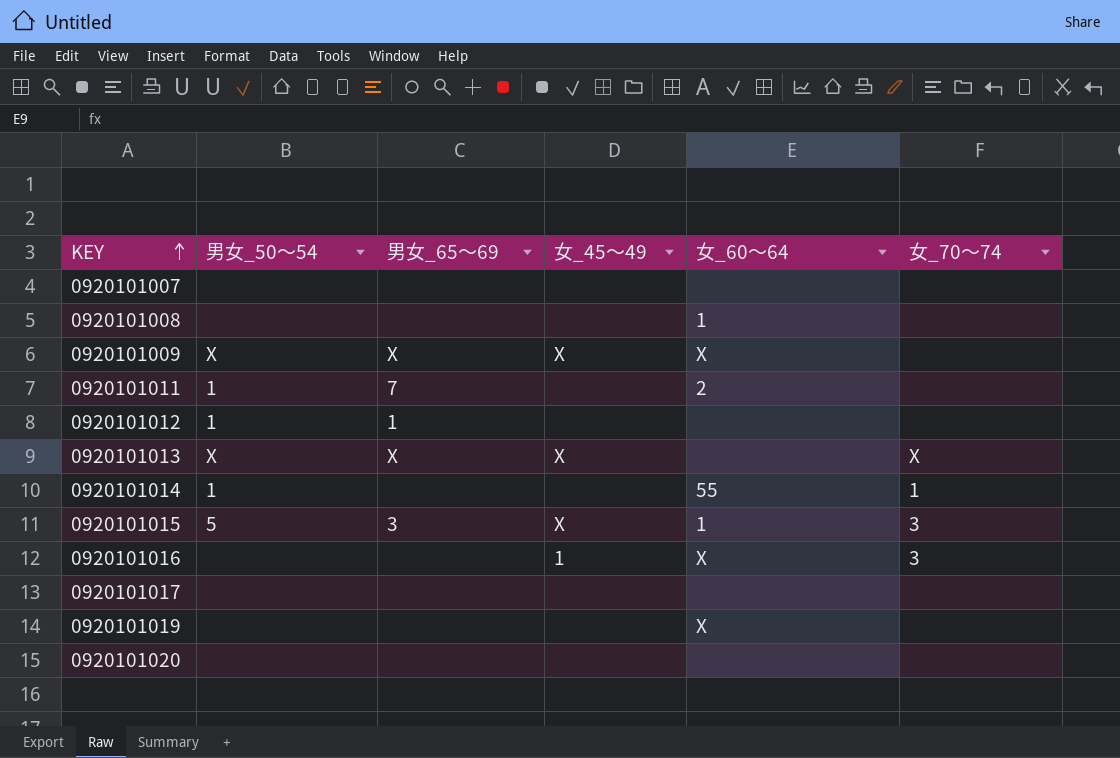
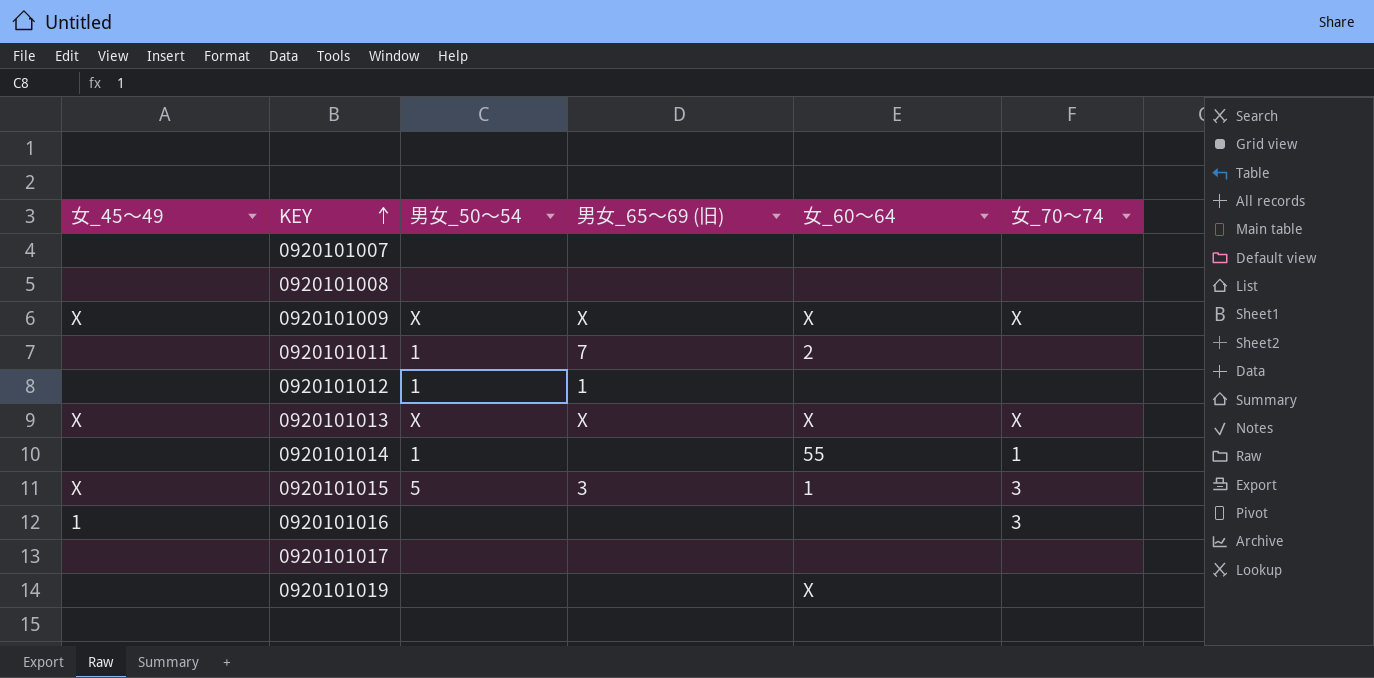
column 女_45～49 | position: 4 -> 1
column name: 男女_65～69 -> 男女_65～69 (旧)
row 0920101020: none | none | none | none | none -> none
0920101008 | 女_60～64: 1 -> none
0920101009 | 女_70～74: none -> X
0920101013 | 女_60～64: none -> X
0920101016 | 女_60～64: X -> none

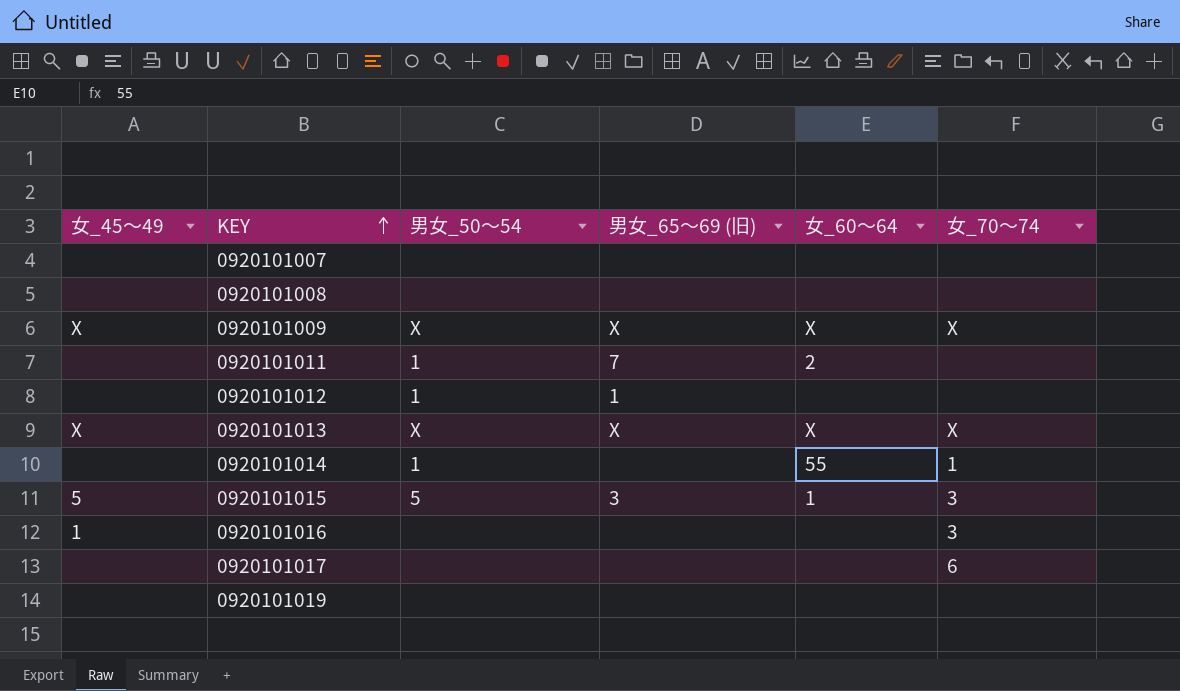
0920101015 | 女_45～49: X -> 5
0920101017 | 女_70～74: none -> 6
0920101019 | 女_60～64: X -> none

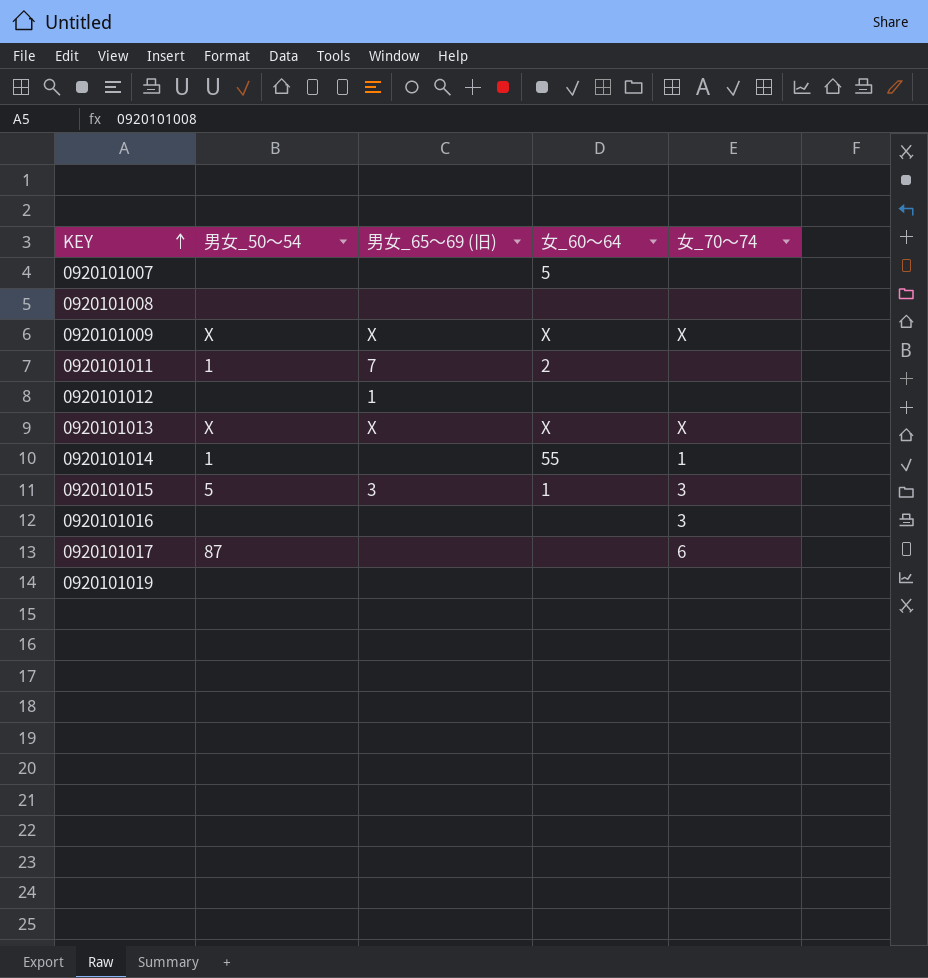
column 女_45～49 | position: 1 -> none
0920101007 | 女_60～64: none -> 5
0920101012 | 男女_50～54: 1 -> none
0920101017 | 男女_50～54: none -> 87

